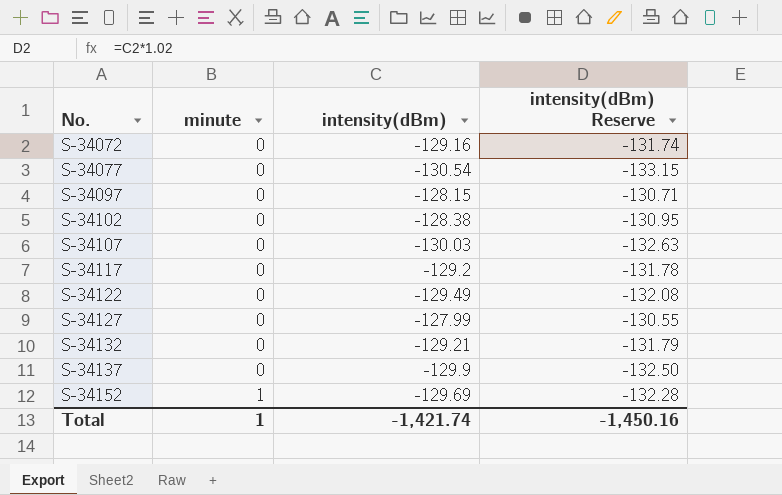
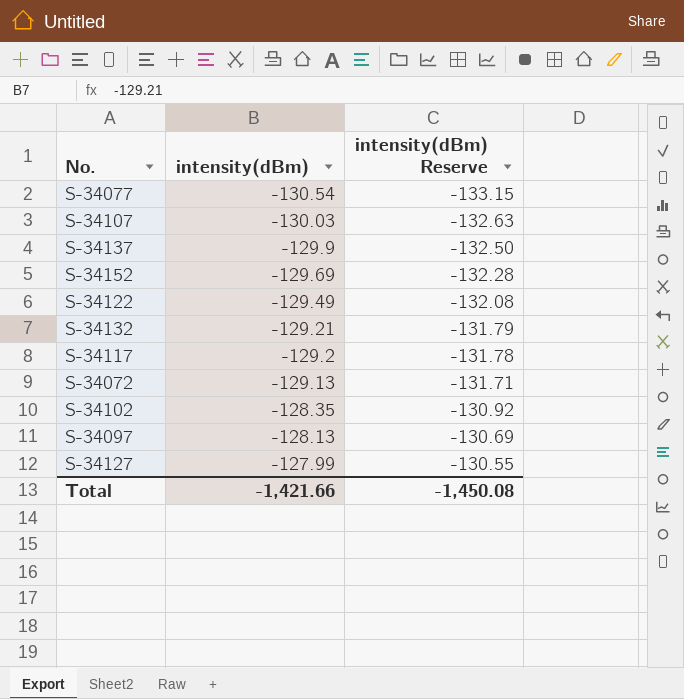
row order: No. ascending -> intensity(dBm) ascending
column minute | position: 2 -> none
S-34072 | intensity(dBm): -129.16 -> -129.13
S-34072 | intensity(dBm) Reserve: -131.74 -> -131.71
S-34102 | intensity(dBm): -128.38 -> -128.35
S-34102 | intensity(dBm) Reserve: -130.95 -> -130.92
S-34097 | intensity(dBm): -128.15 -> -128.13
S-34097 | intensity(dBm) Reserve: -130.71 -> -130.69
Total | intensity(dBm): -1,421.74 -> -1,421.66
Total | intensity(dBm) Reserve: -1,450.16 -> -1,450.08

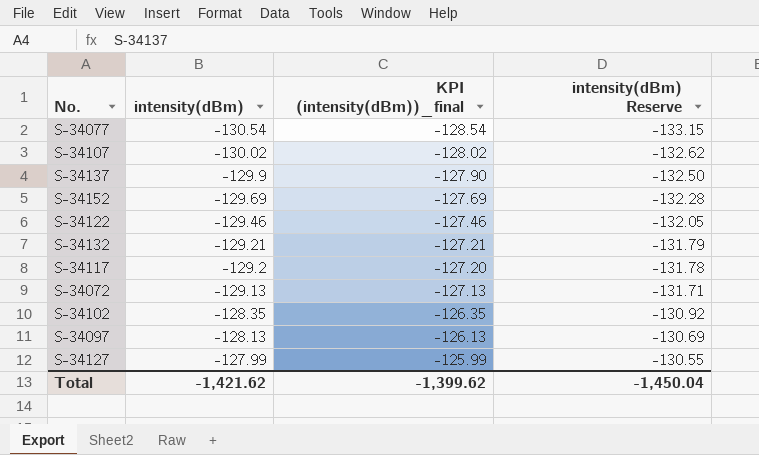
column KPI (intensity(dBm))_final | formula: none -> [intensity(dBm)] + 2
S-34107 | intensity(dBm): -130.03 -> -130.02
S-34107 | intensity(dBm) Reserve: -132.63 -> -132.62
S-34122 | intensity(dBm): -129.49 -> -129.46
S-34122 | intensity(dBm) Reserve: -132.08 -> -132.05
Total | intensity(dBm): -1,421.66 -> -1,421.62
Total | intensity(dBm) Reserve: -1,450.08 -> -1,450.04

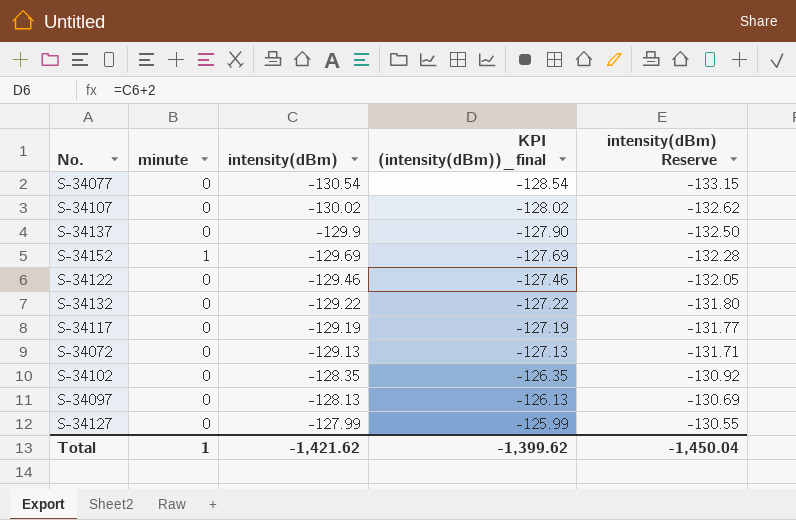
column minute | position: none -> 2
S-34132 | intensity(dBm): -129.21 -> -129.22
S-34132 | KPI (intensity(dBm))_final: -127.21 -> -127.22
S-34132 | intensity(dBm) Reserve: -131.79 -> -131.80
S-34117 | intensity(dBm): -129.2 -> -129.19
S-34117 | KPI (intensity(dBm))_final: -127.20 -> -127.19
S-34117 | intensity(dBm) Reserve: -131.78 -> -131.77

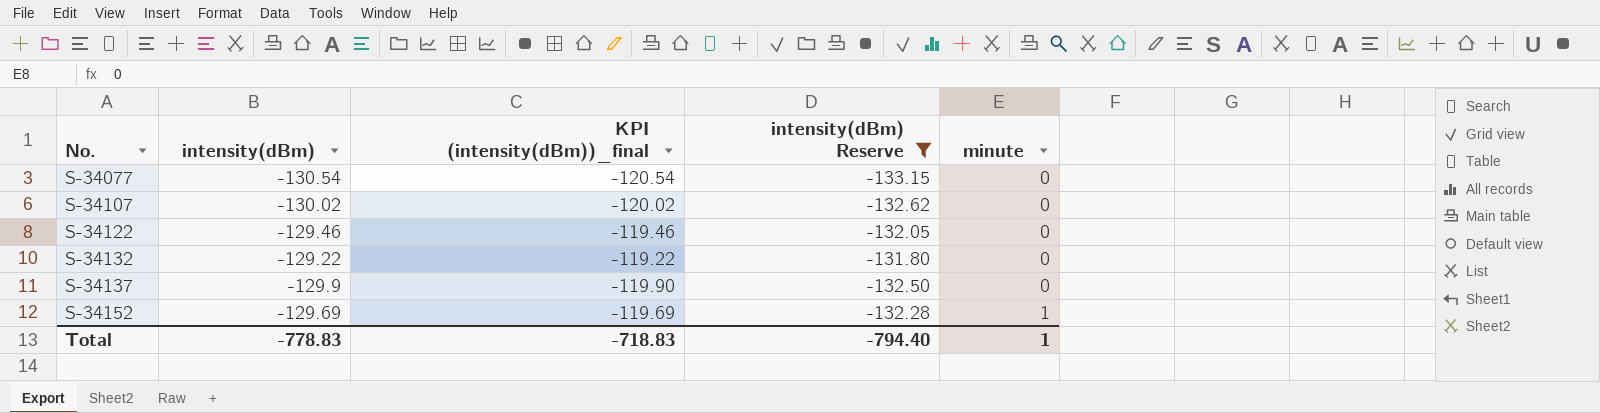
filter: none -> intensity(dBm) Reserve <= -131.80
row order: intensity(dBm) ascending -> No. ascending
column KPI (intensity(dBm))_final | formula: [intensity(dBm)] + 2 -> [intensity(dBm)] + 10
column minute | position: 2 -> 5
Total | intensity(dBm): -1,421.62 -> -778.83
Total | KPI (intensity(dBm))_final: -1,399.62 -> -718.83
Total | intensity(dBm) Reserve: -1,450.04 -> -794.40

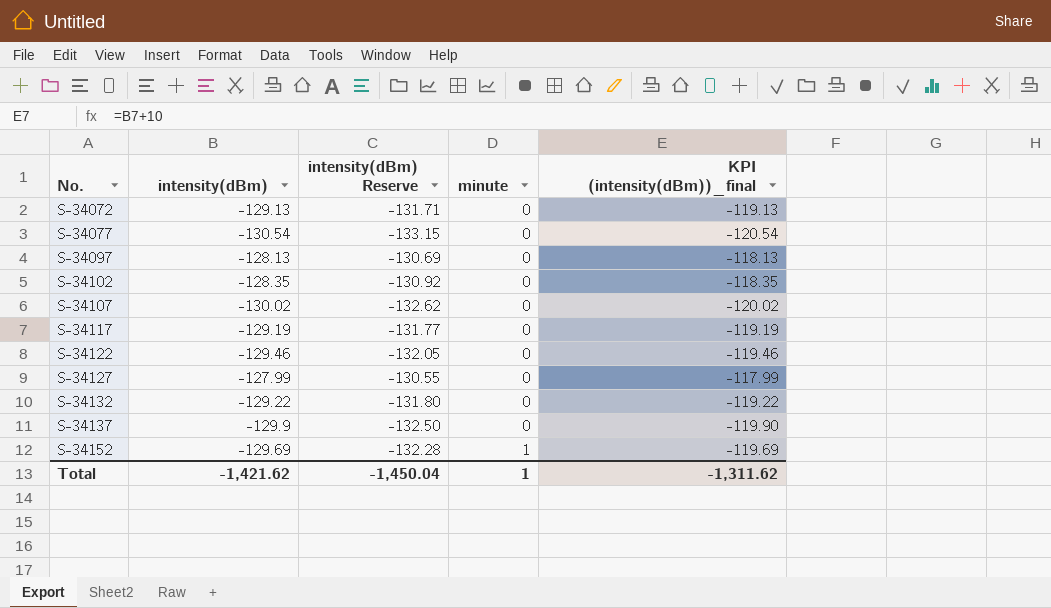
filter: intensity(dBm) Reserve <= -131.80 -> none
column KPI (intensity(dBm))_final | position: 3 -> 5
Total | intensity(dBm): -778.83 -> -1,421.62
Total | intensity(dBm) Reserve: -794.40 -> -1,450.04
Total | KPI (intensity(dBm))_final: -718.83 -> -1,311.62

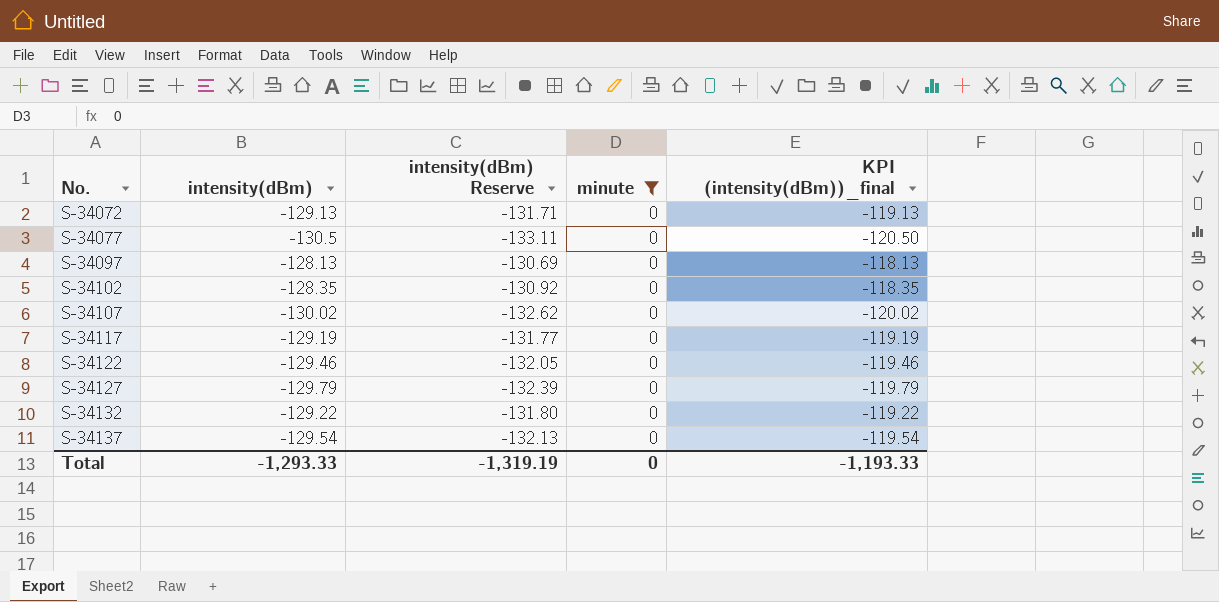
filter: none -> minute = 0
S-34077 | intensity(dBm): -130.54 -> -130.5
S-34077 | intensity(dBm) Reserve: -133.15 -> -133.11
S-34077 | KPI (intensity(dBm))_final: -120.54 -> -120.50
S-34127 | intensity(dBm): -127.99 -> -129.79
S-34127 | intensity(dBm) Reserve: -130.55 -> -132.39
S-34127 | KPI (intensity(dBm))_final: -117.99 -> -119.79
S-34137 | intensity(dBm): -129.9 -> -129.54
S-34137 | intensity(dBm) Reserve: -132.50 -> -132.13
S-34137 | KPI (intensity(dBm))_final: -119.90 -> -119.54
Total | intensity(dBm): -1,421.62 -> -1,293.33
Total | intensity(dBm) Reserve: -1,450.04 -> -1,319.19
Total | minute: 1 -> 0
Total | KPI (intensity(dBm))_final: -1,311.62 -> -1,193.33

